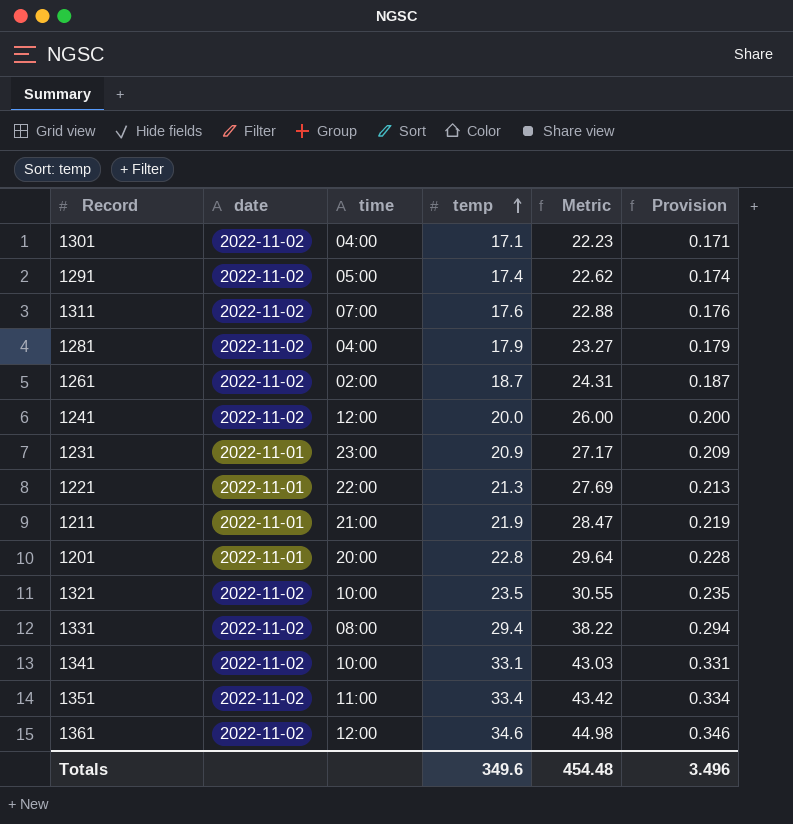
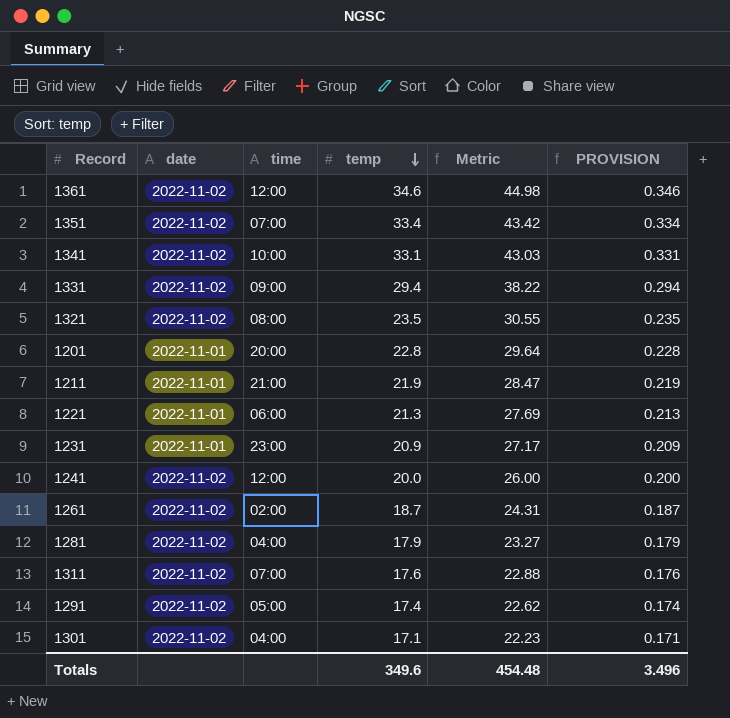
row order: temp ascending -> temp descending
column name: Provision -> PROVISION
1351 | time: 11:00 -> 07:00
1331 | time: 08:00 -> 09:00
1321 | time: 10:00 -> 08:00
1221 | time: 22:00 -> 06:00

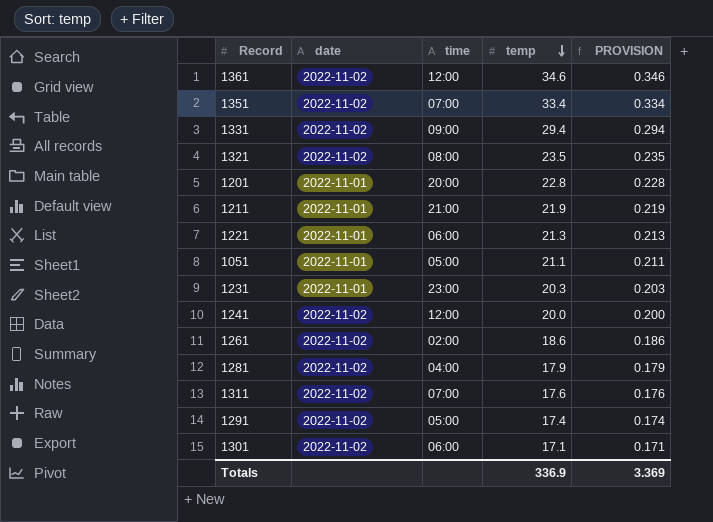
column Metric | formula: [temp] * 1.3 -> none
row 1341: 2022-11-02 | 10:00 | 33.1 | 43.03 | 0.331 -> none
row 1051: none -> 2022-11-01 | 05:00 | 21.1 | 0.211
1231 | temp: 20.9 -> 20.3
1231 | PROVISION: 0.209 -> 0.203
1261 | temp: 18.7 -> 18.6
1261 | PROVISION: 0.187 -> 0.186
1301 | time: 04:00 -> 06:00
Totals | temp: 349.6 -> 336.9
Totals | PROVISION: 3.496 -> 3.369

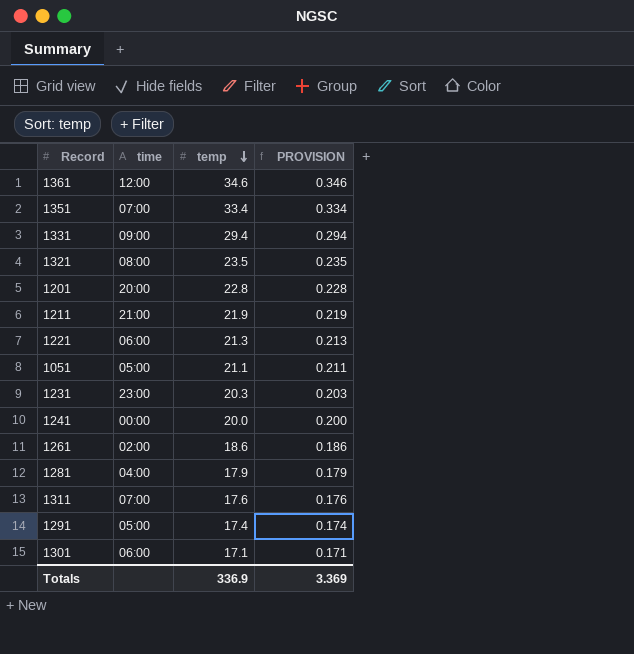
column date | position: 2 -> none
1241 | time: 12:00 -> 00:00

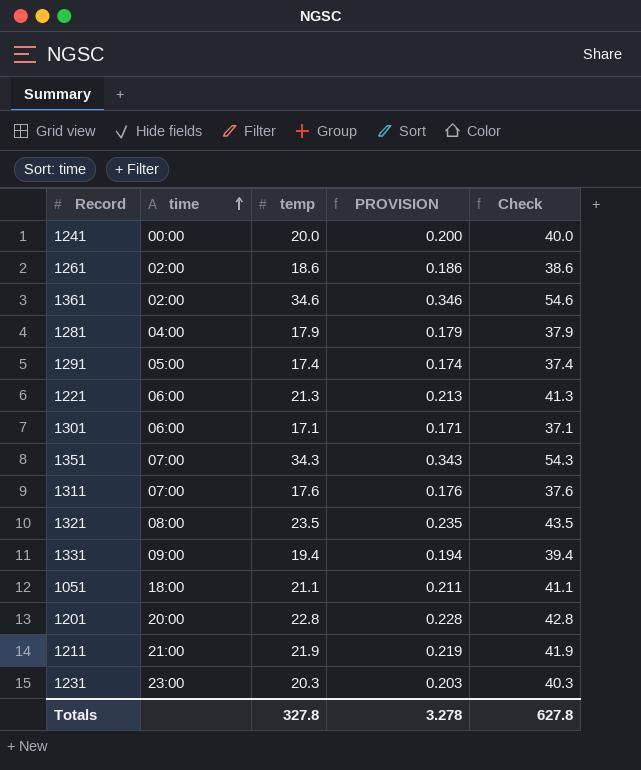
row order: temp descending -> time ascending
column Check | formula: none -> [temp] + 20
1361 | time: 12:00 -> 02:00
1351 | temp: 33.4 -> 34.3
1351 | PROVISION: 0.334 -> 0.343
1331 | temp: 29.4 -> 19.4
1331 | PROVISION: 0.294 -> 0.194
1051 | time: 05:00 -> 18:00
Totals | temp: 336.9 -> 327.8
Totals | PROVISION: 3.369 -> 3.278

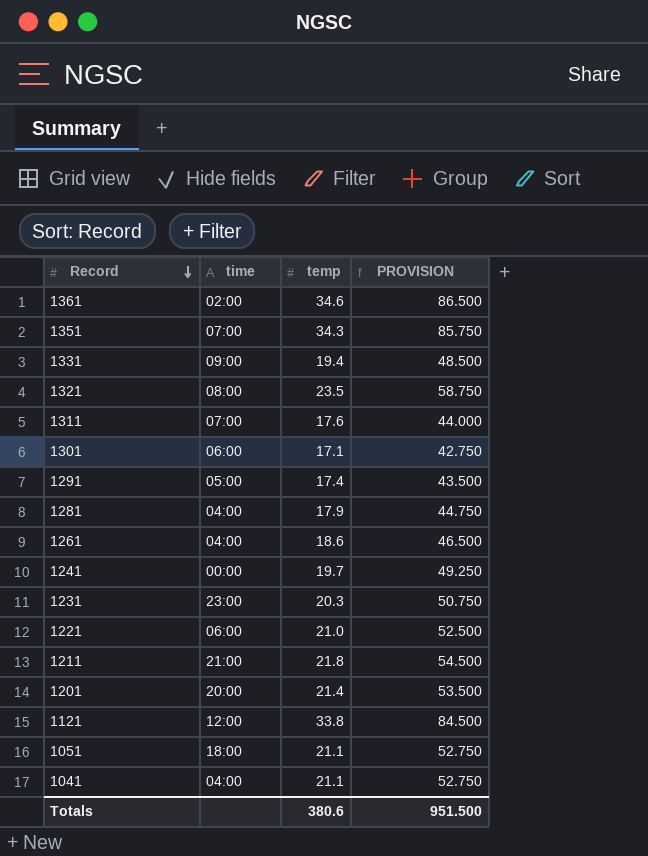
row order: time ascending -> Record descending
column Check | formula: [temp] + 20 -> none
column PROVISION | formula: [temp] * 0.01 -> [temp] * 2.5
1261 | time: 02:00 -> 04:00
1241 | temp: 20.0 -> 19.7
1221 | temp: 21.3 -> 21.0
1211 | temp: 21.9 -> 21.8
1201 | temp: 22.8 -> 21.4
row 1121: none -> 12:00 | 33.8 | 84.500
row 1041: none -> 04:00 | 21.1 | 52.750
Totals | temp: 327.8 -> 380.6
Totals | PROVISION: 3.278 -> 951.500

